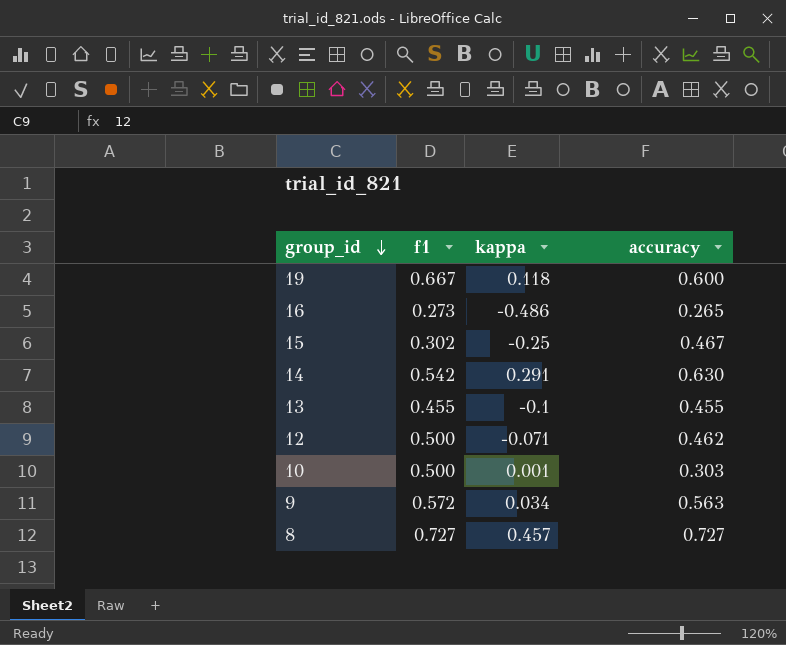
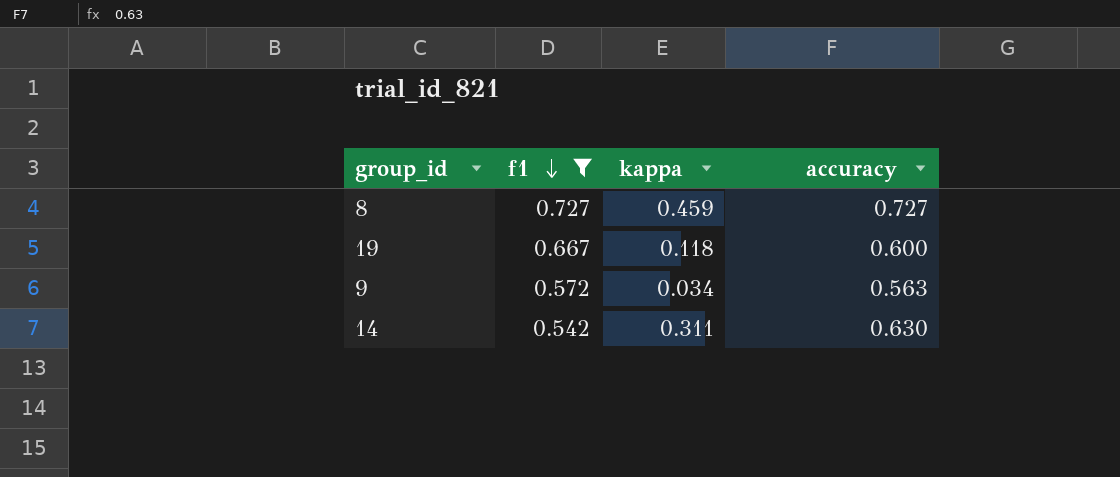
filter: none -> f1 >= 0.542
row order: group_id descending -> f1 descending
8 | kappa: 0.457 -> 0.459
14 | kappa: 0.291 -> 0.311

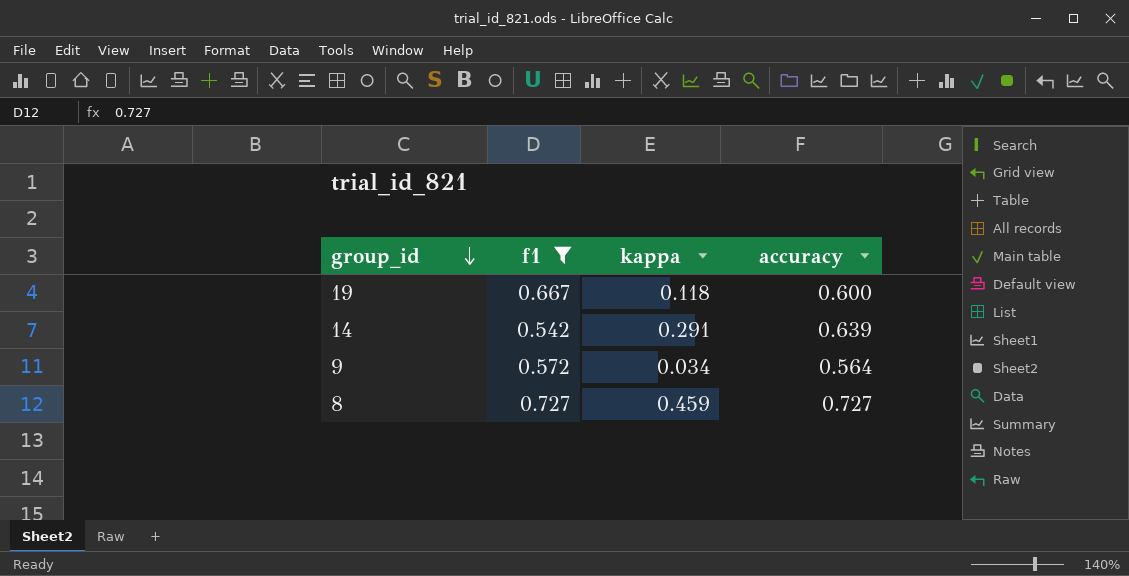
row order: f1 descending -> group_id descending
14 | kappa: 0.311 -> 0.291
14 | accuracy: 0.630 -> 0.639
9 | accuracy: 0.563 -> 0.564

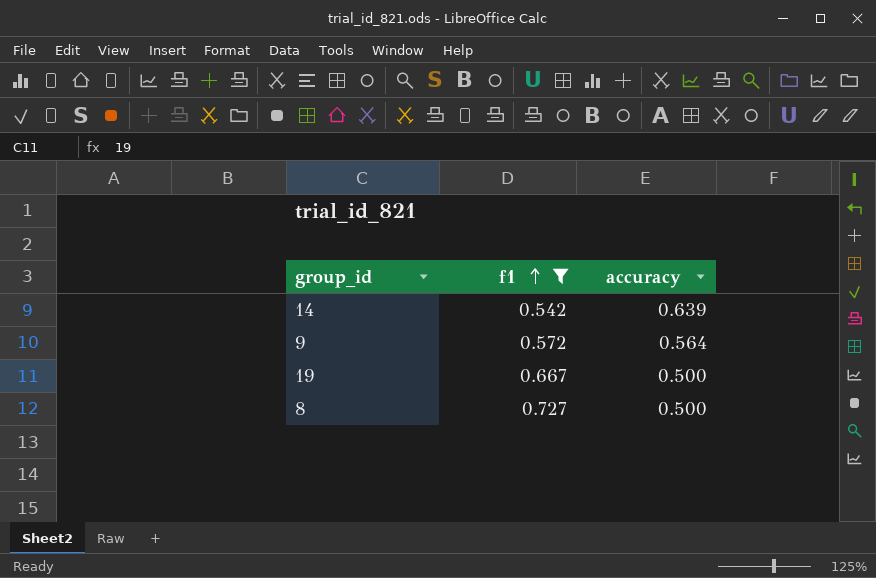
row order: group_id descending -> f1 ascending
column kappa | position: 3 -> none
19 | accuracy: 0.600 -> 0.500
8 | accuracy: 0.727 -> 0.500

